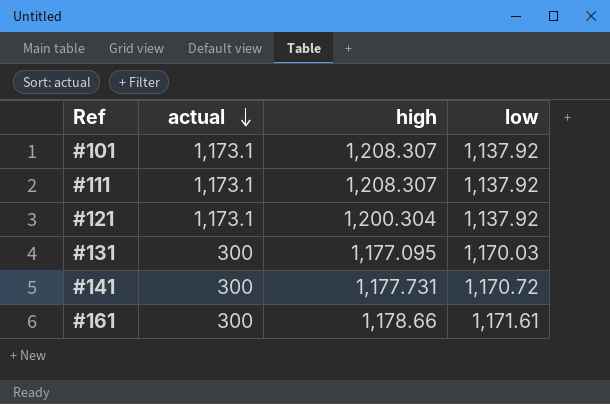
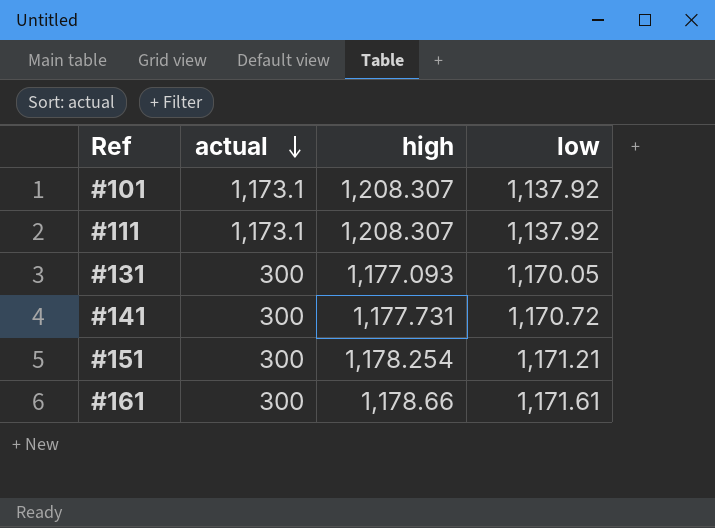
row #121: 1,173.1 | 1,200.304 | 1,137.92 -> none
#131 | high: 1,177.095 -> 1,177.093
#131 | low: 1,170.03 -> 1,170.05
row #151: none -> 300 | 1,178.254 | 1,171.21

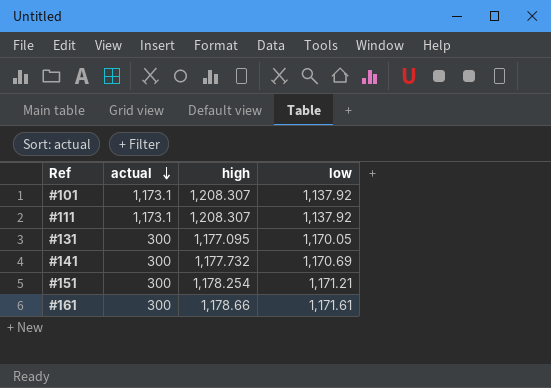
#131 | high: 1,177.093 -> 1,177.095
#141 | high: 1,177.731 -> 1,177.732
#141 | low: 1,170.72 -> 1,170.69

